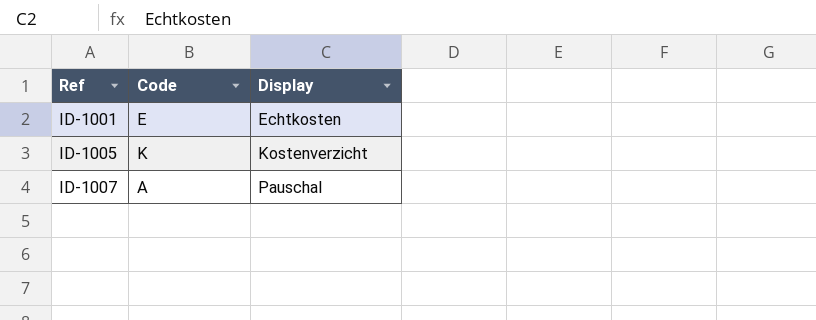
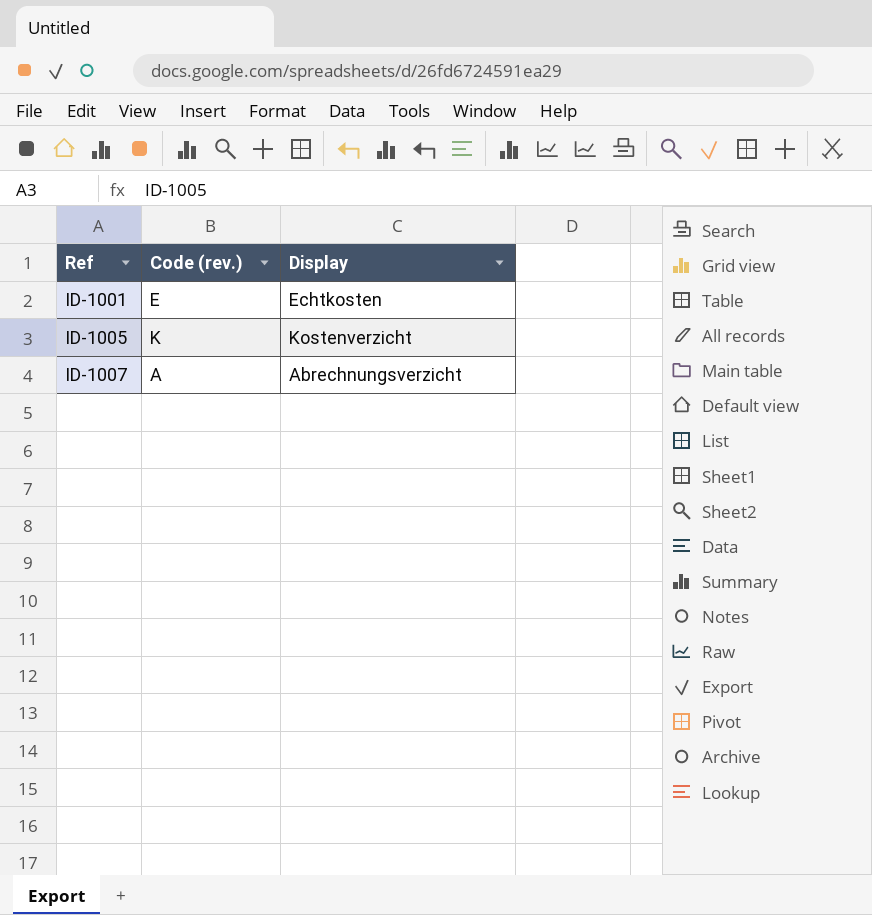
column name: Code -> Code (rev.)
ID-1007 | Display: Pauschal -> Abrechnungsverzicht

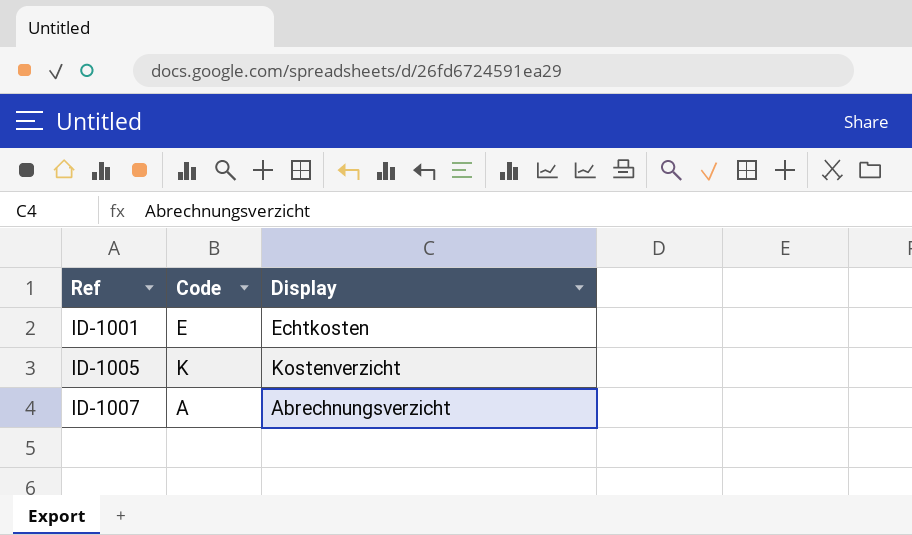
column name: Code (rev.) -> Code

